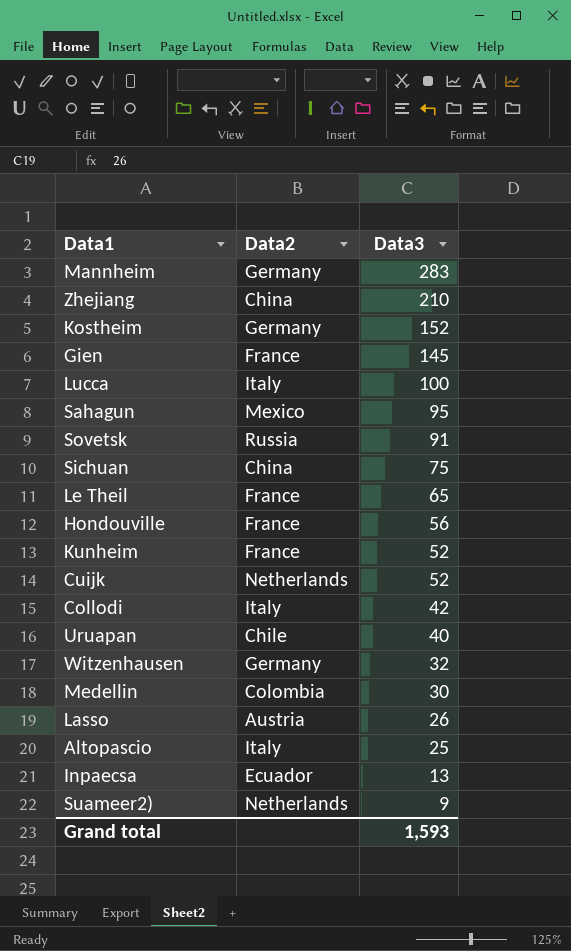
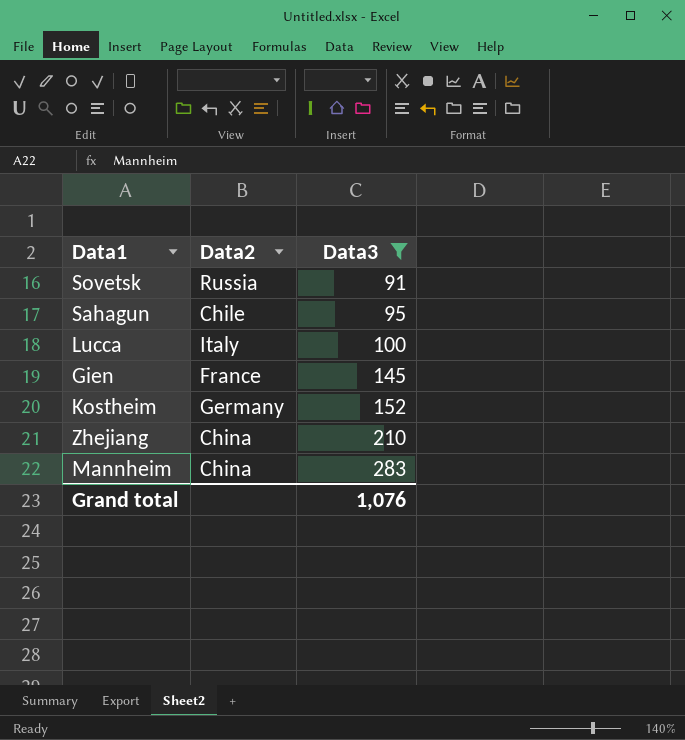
filter: none -> Data3 >= 91
row order: Data3 descending -> Data3 ascending
Sahagun | Data2: Mexico -> Chile
Mannheim | Data2: Germany -> China
Grand total | Data3: 1,593 -> 1,076

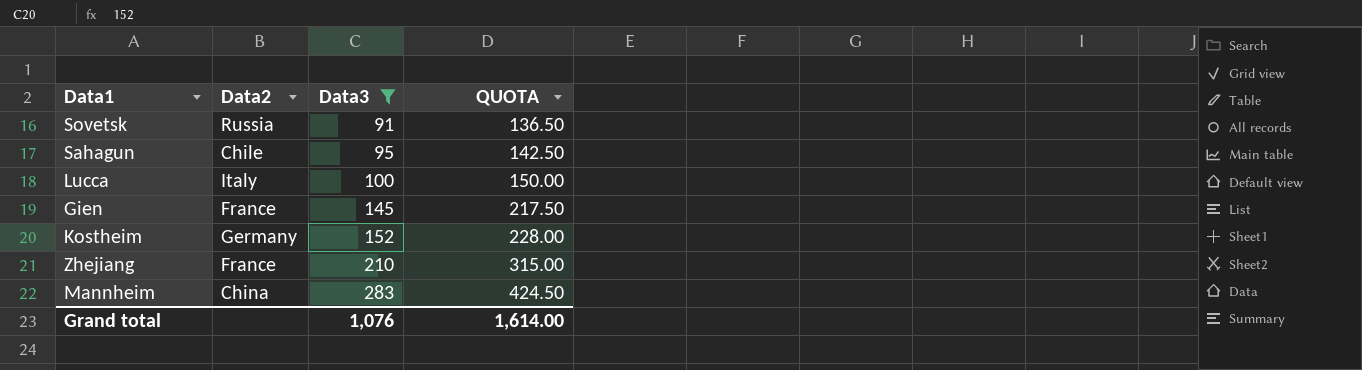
column QUOTA | formula: none -> [Data3] * 1.5
Zhejiang | Data2: China -> France

